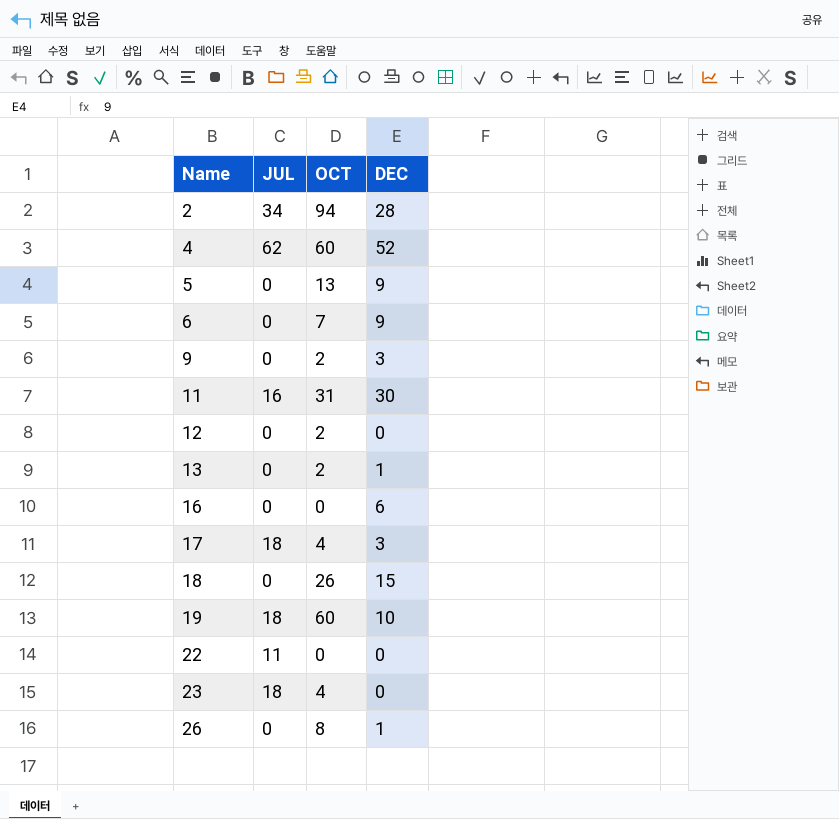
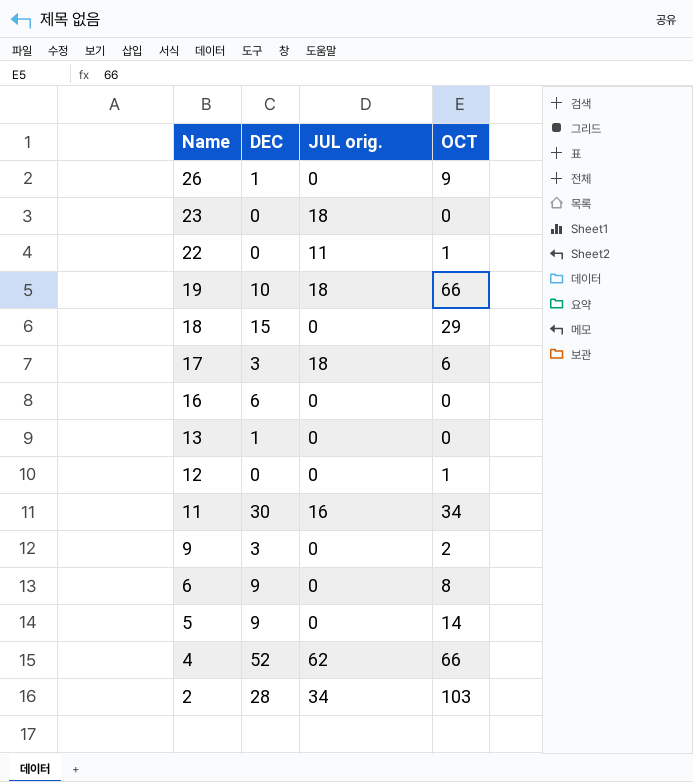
row order: Name ascending -> Name descending
column DEC | position: 4 -> 2
column name: JUL -> JUL orig.
26 | OCT: 8 -> 9
23 | OCT: 4 -> 0
22 | OCT: 0 -> 1
19 | OCT: 60 -> 66
18 | OCT: 26 -> 29
17 | OCT: 4 -> 6
13 | OCT: 2 -> 0
12 | OCT: 2 -> 1
11 | OCT: 31 -> 34
6 | OCT: 7 -> 8
5 | OCT: 13 -> 14
4 | OCT: 60 -> 66
2 | OCT: 94 -> 103

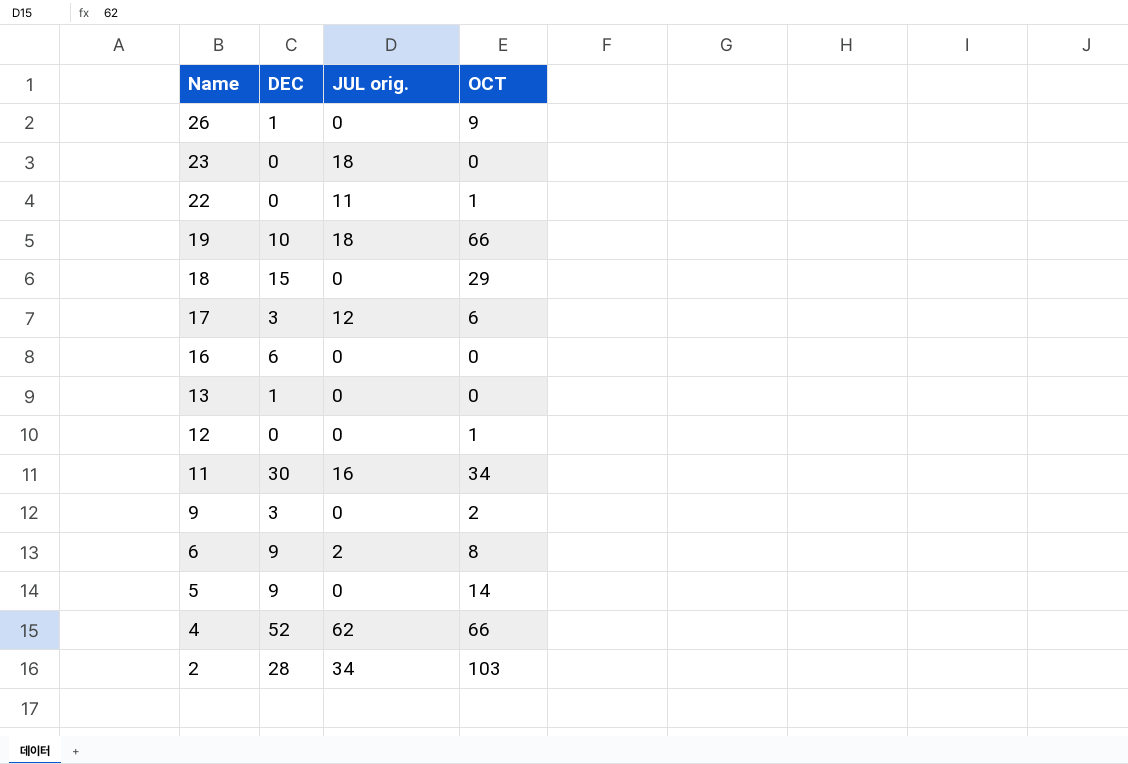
17 | JUL orig.: 18 -> 12
6 | JUL orig.: 0 -> 2

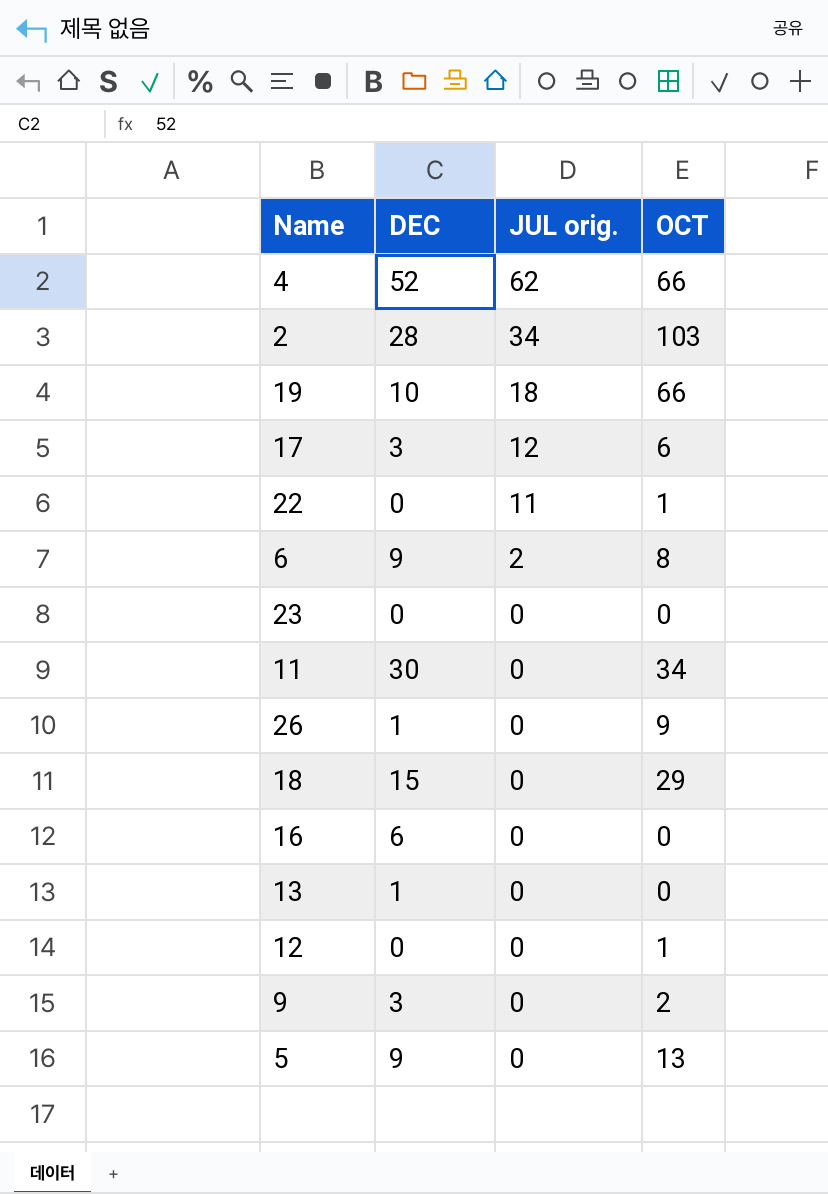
row order: Name descending -> JUL orig. descending
23 | JUL orig.: 18 -> 0
11 | JUL orig.: 16 -> 0
5 | OCT: 14 -> 13

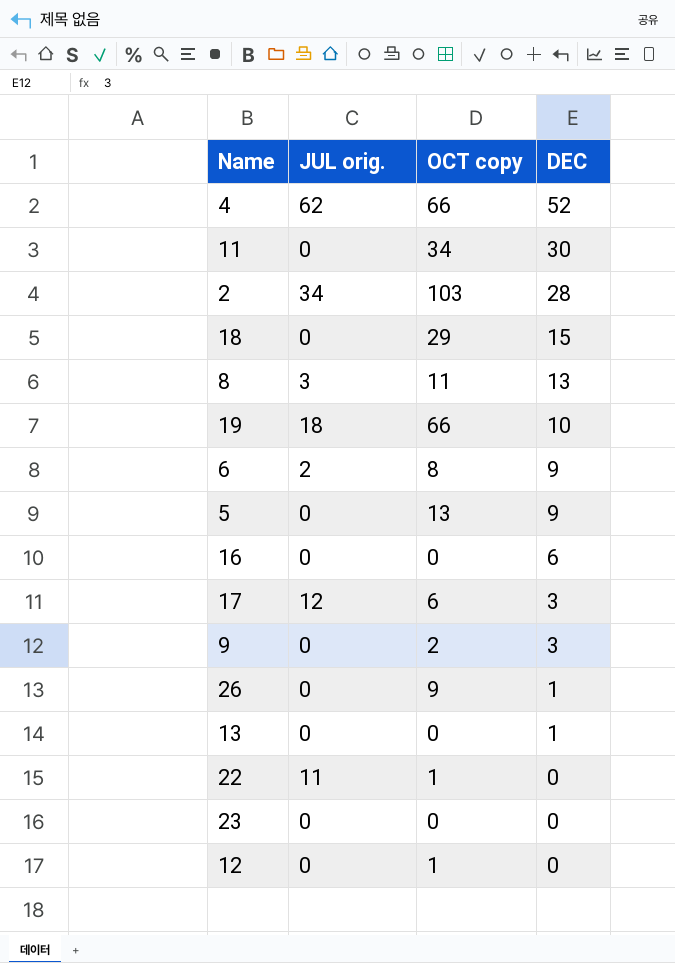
row order: JUL orig. descending -> DEC descending
column name: OCT -> OCT copy
column DEC | position: 2 -> 4
row 8: none -> 3 | 11 | 13

